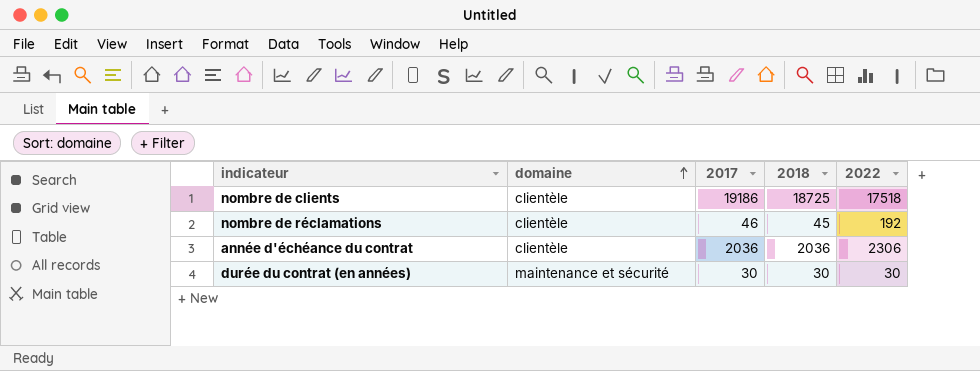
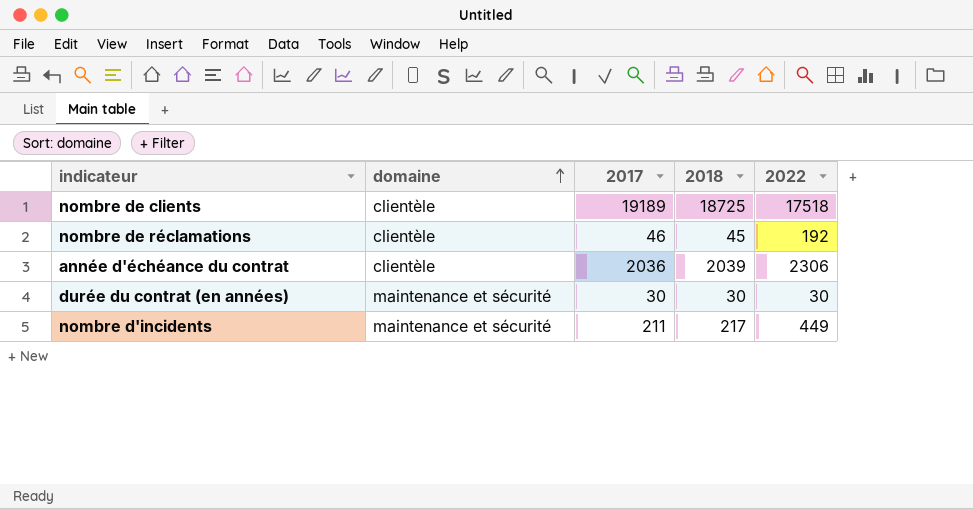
nombre de clients | 2017: 19186 -> 19189
année d'échéance du contrat | 2018: 2036 -> 2039
row nombre d'incidents: none -> maintenance et sécurité | 211 | 217 | 449

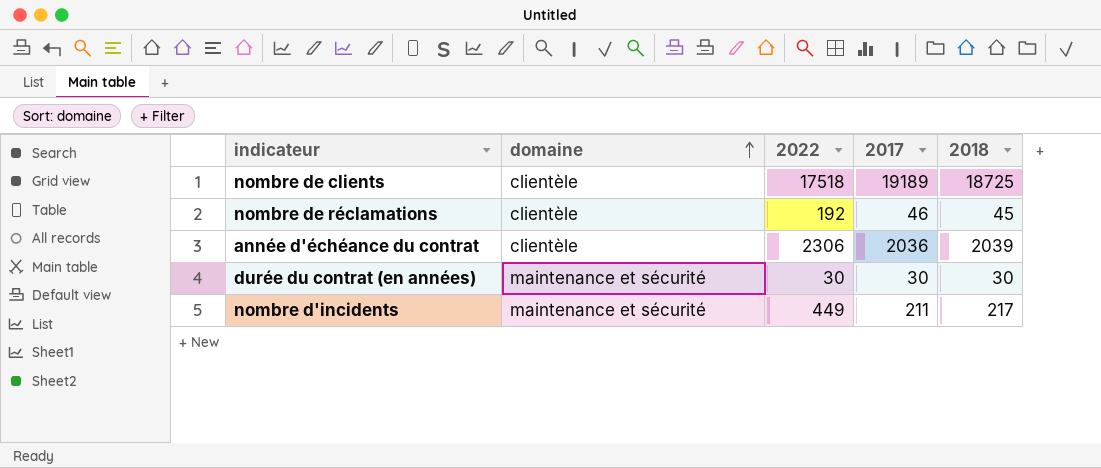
column 2022 | position: 5 -> 3

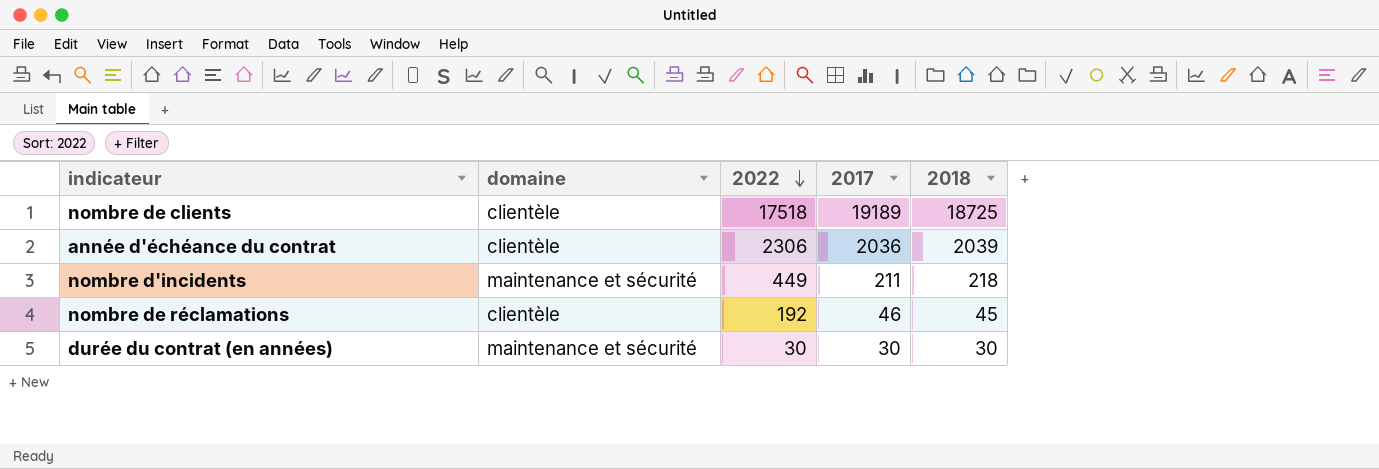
row order: domaine ascending -> 2022 descending
nombre d'incidents | 2018: 217 -> 218

